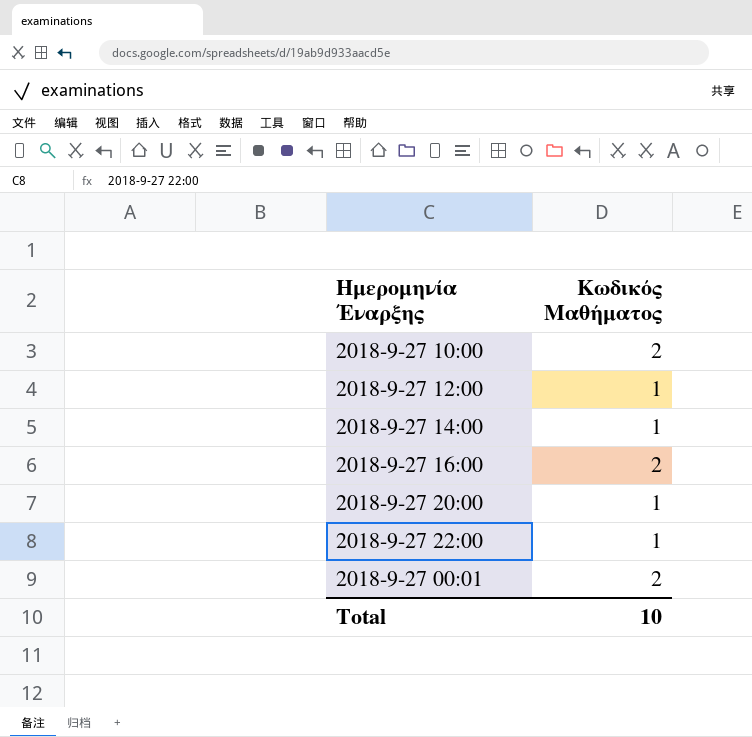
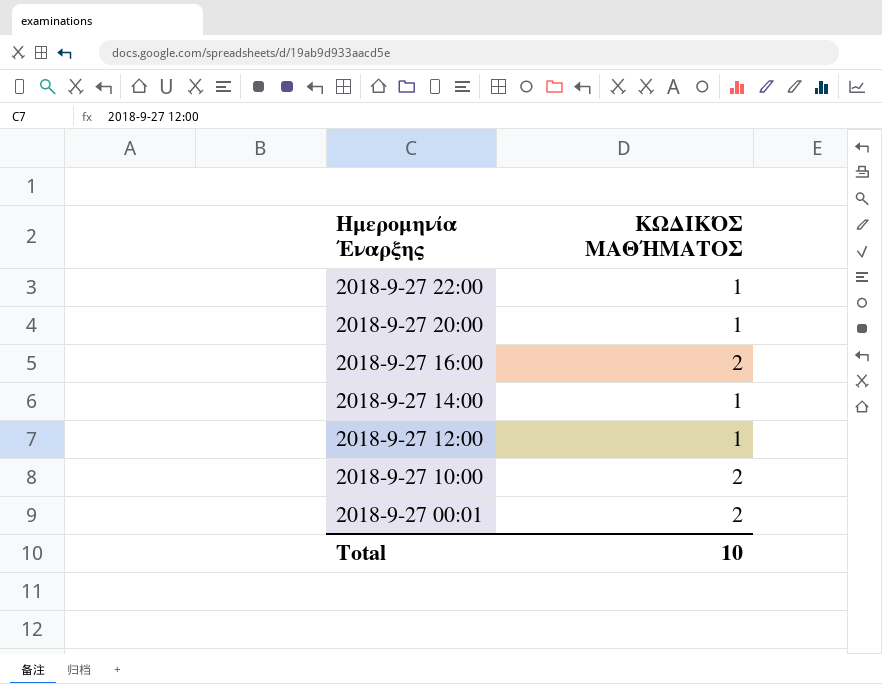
row order: none -> Ημερομηνία Έναρξης descending
column name: Κωδικός Μαθήματος -> ΚΩΔΙΚΌΣ ΜΑΘΉΜΑΤΟΣ

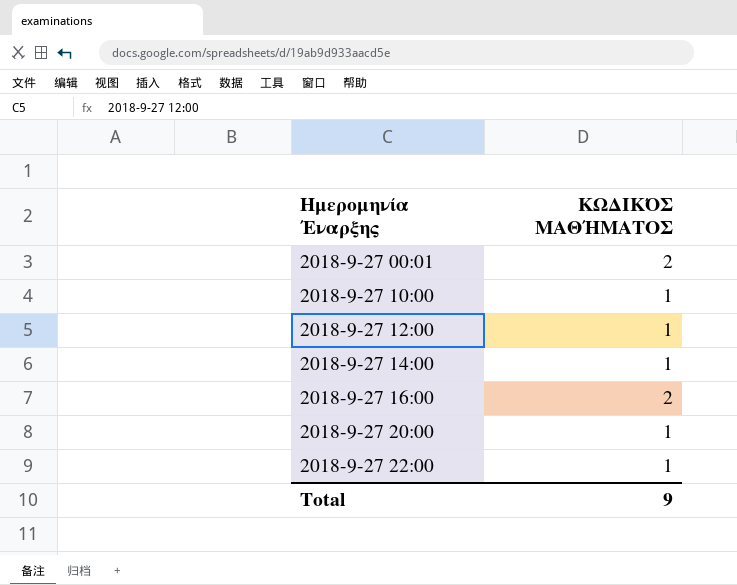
row order: Ημερομηνία Έναρξης descending -> Ημερομηνία Έναρξης ascending
2018-9-27 10:00 | ΚΩΔΙΚΌΣ ΜΑΘΉΜΑΤΟΣ: 2 -> 1
Total | ΚΩΔΙΚΌΣ ΜΑΘΉΜΑΤΟΣ: 10 -> 9

